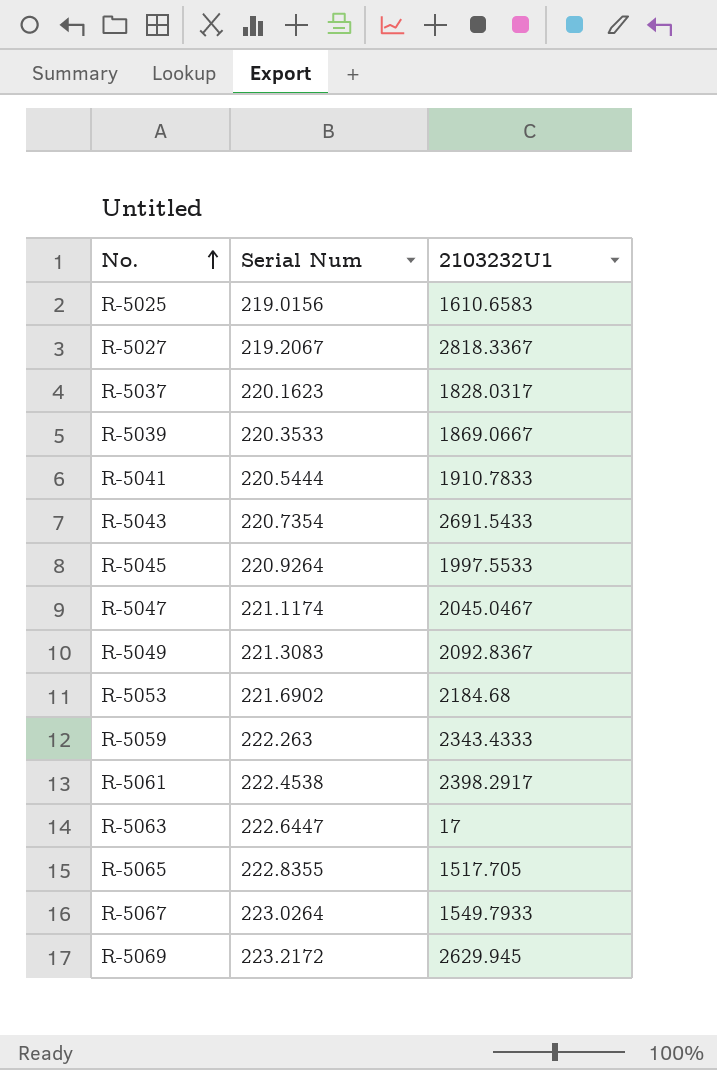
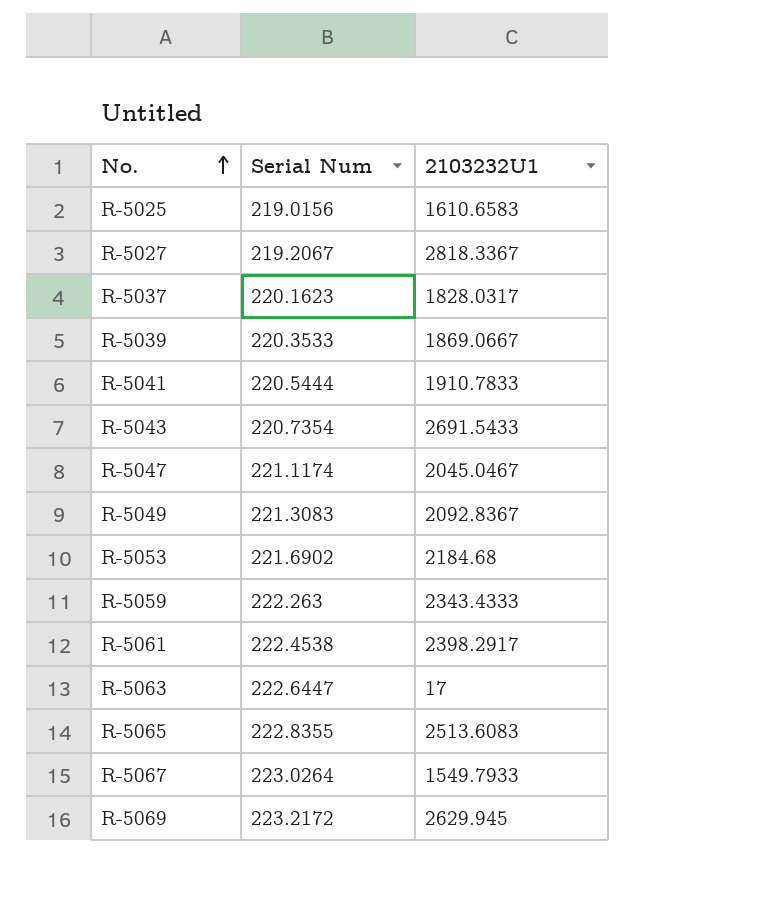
row R-5045: 220.9264 | 1997.5533 -> none
R-5065 | 2103232U1: 1517.705 -> 2513.6083

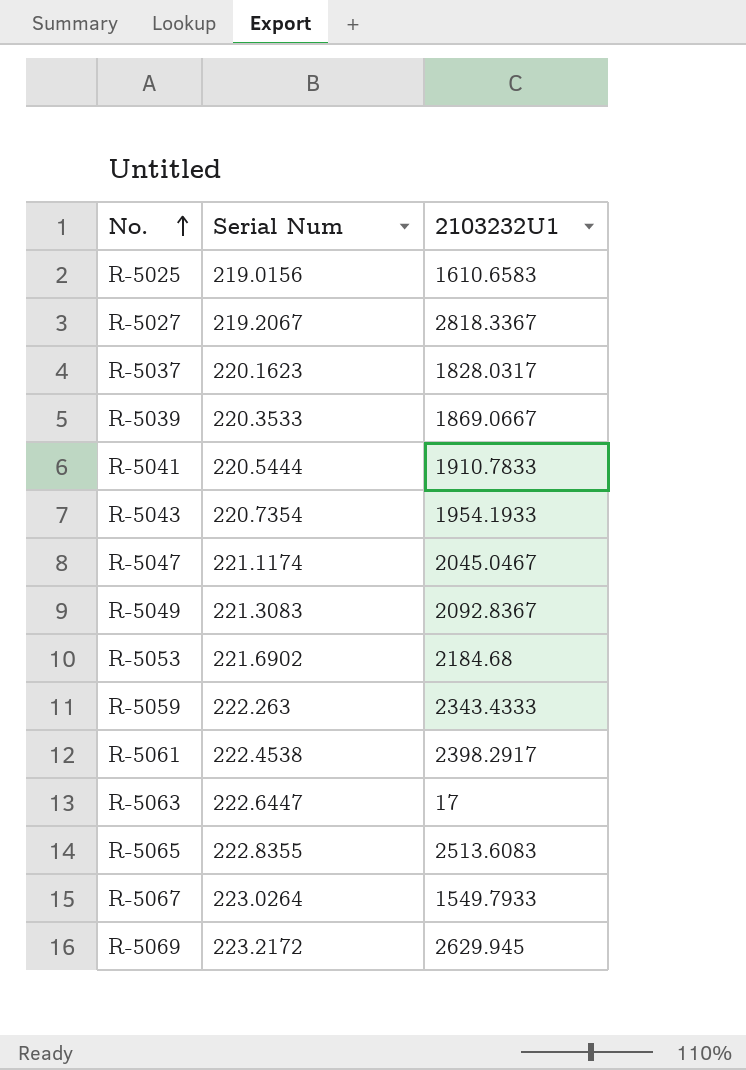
R-5043 | 2103232U1: 2691.5433 -> 1954.1933

